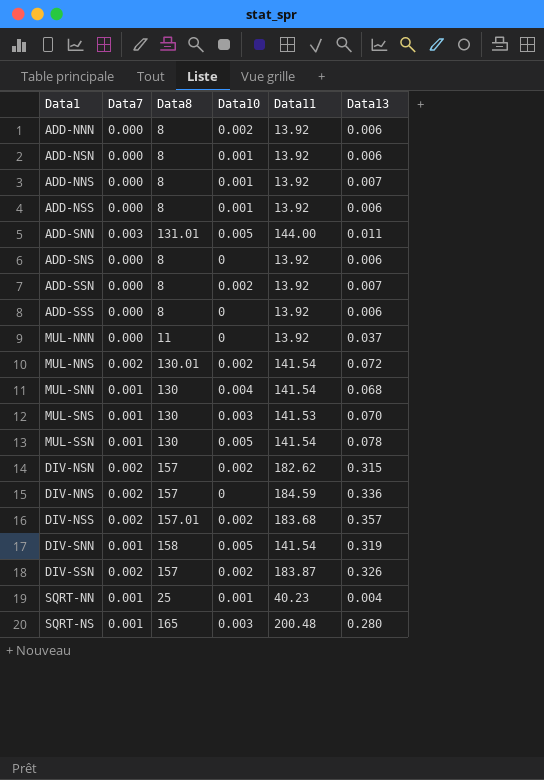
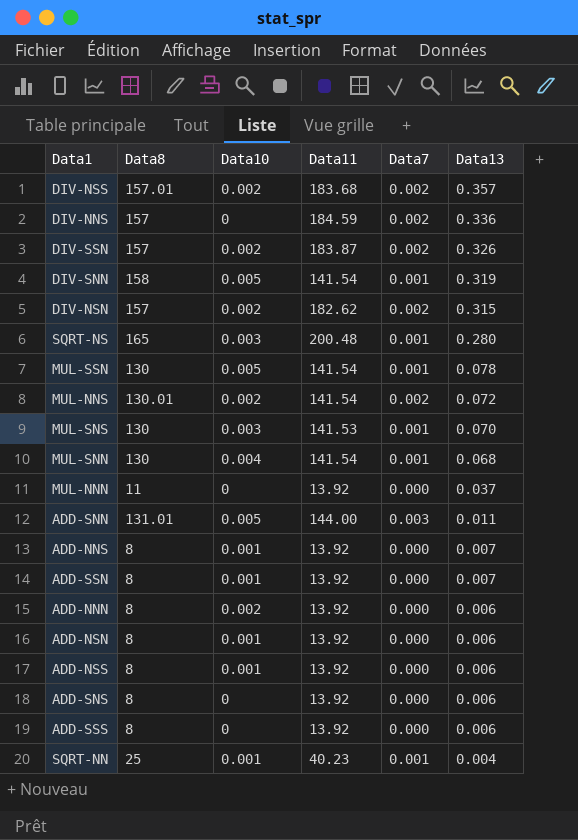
row order: none -> Data13 descending
column Data7 | position: 2 -> 5
ADD-SSN | Data10: 0.002 -> 0.001

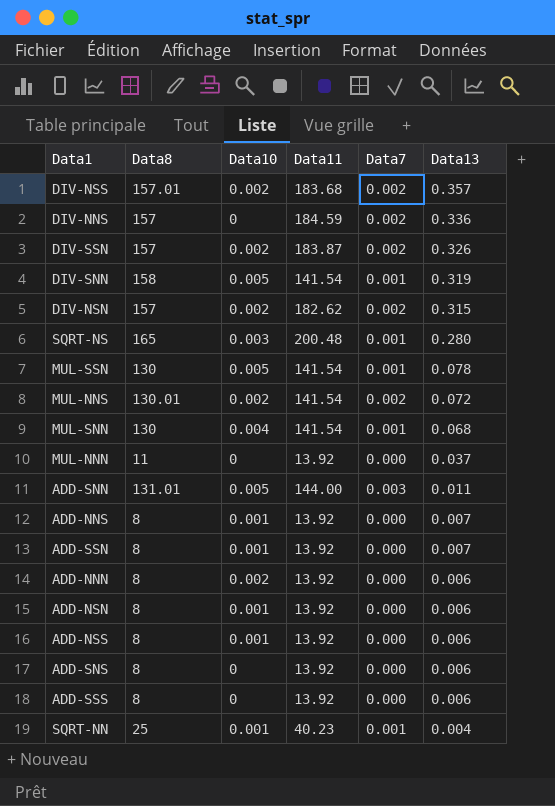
row MUL-SNS: 130 | 0.003 | 141.53 | 0.001 | 0.070 -> none

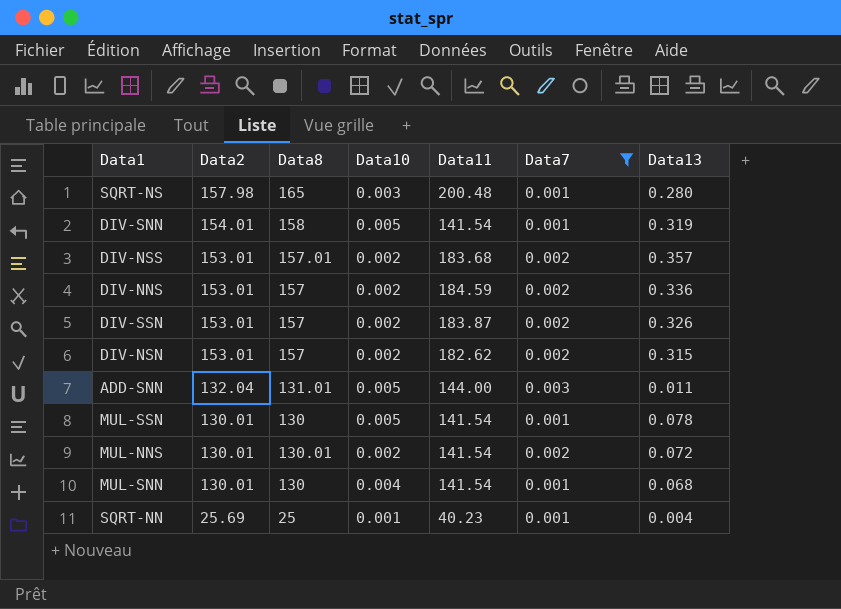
filter: none -> Data7 != 0.000
row order: Data13 descending -> Data2 descending
column Data2 | position: none -> 2
DIV-NNS | Data10: 0 -> 0.002

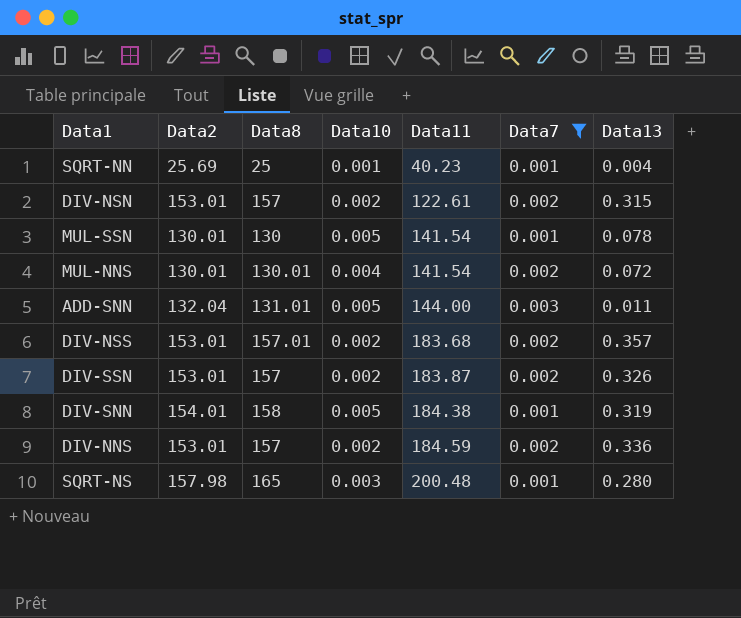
row order: Data2 descending -> Data11 ascending
row MUL-SNN: 130.01 | 130 | 0.004 | 141.54 | 0.001 | 0.068 -> none
DIV-NSN | Data11: 182.62 -> 122.61
MUL-NNS | Data10: 0.002 -> 0.004
DIV-SNN | Data11: 141.54 -> 184.38

